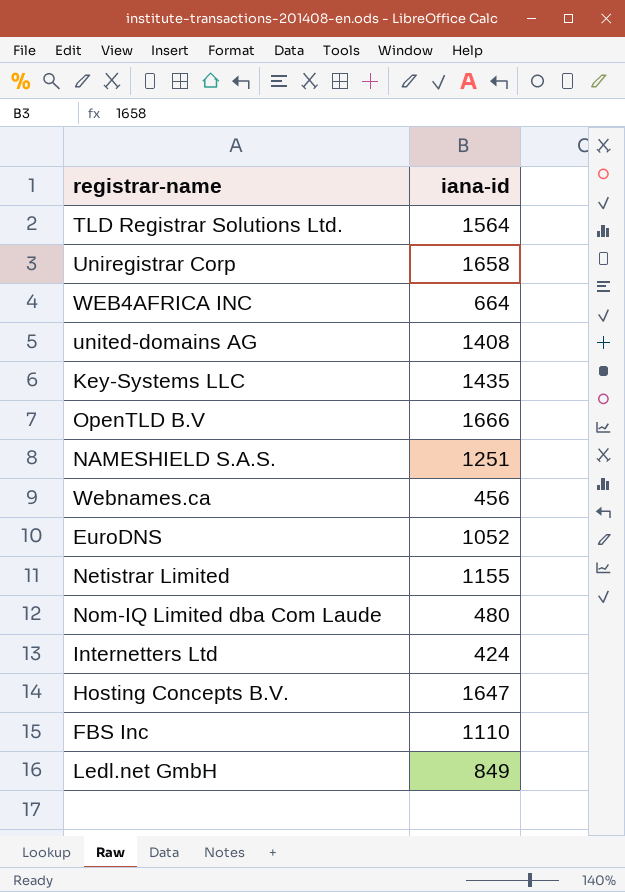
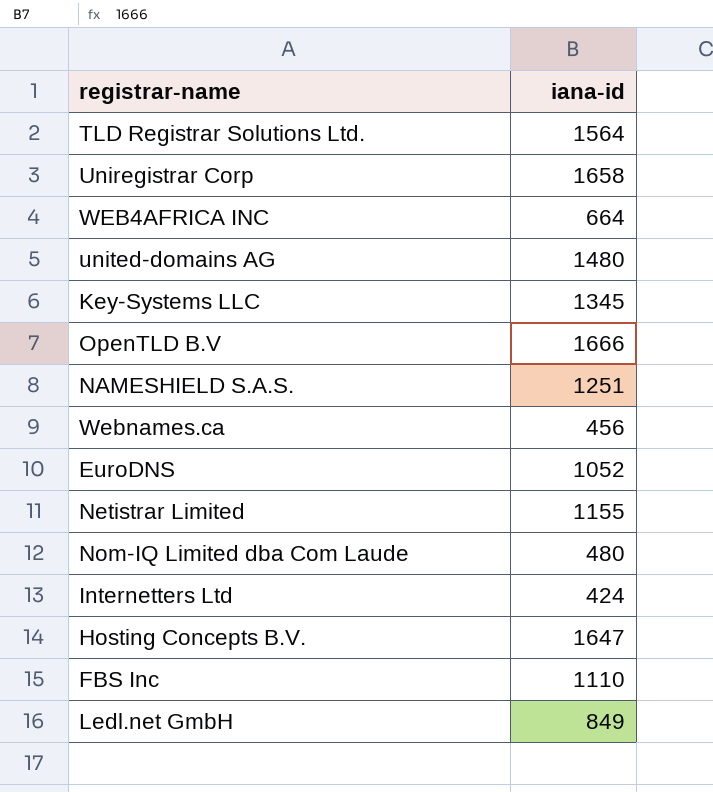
united-domains AG | iana-id: 1408 -> 1480
Key-Systems LLC | iana-id: 1435 -> 1345

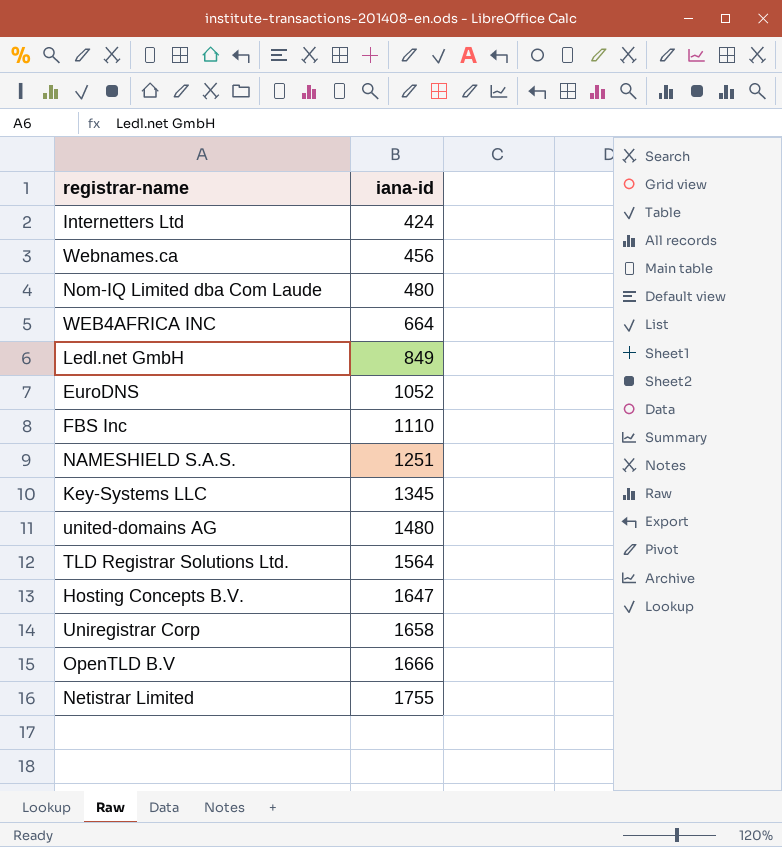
row order: none -> iana-id ascending
Netistrar Limited | iana-id: 1155 -> 1755

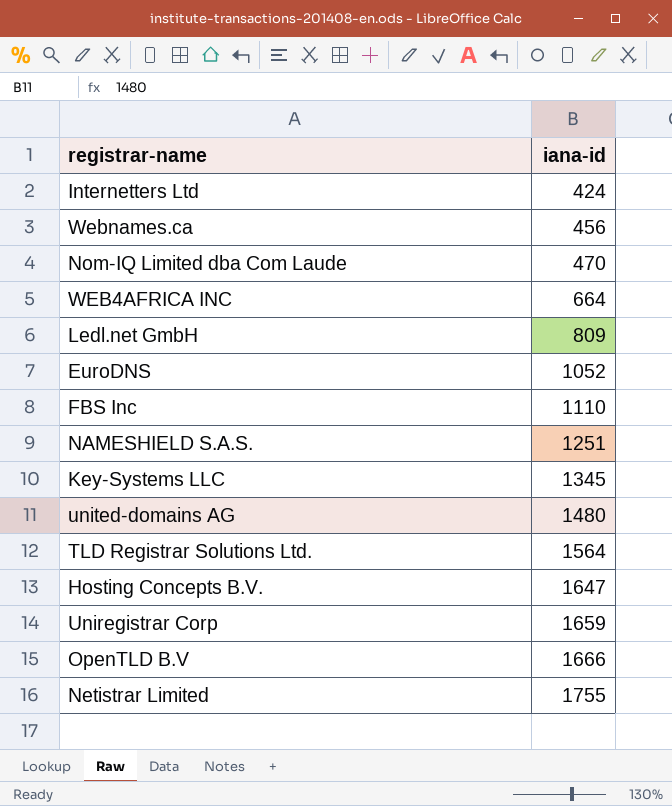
Nom-IQ Limited dba Com Laude | iana-id: 480 -> 470
Ledl.net GmbH | iana-id: 849 -> 809
Uniregistrar Corp | iana-id: 1658 -> 1659

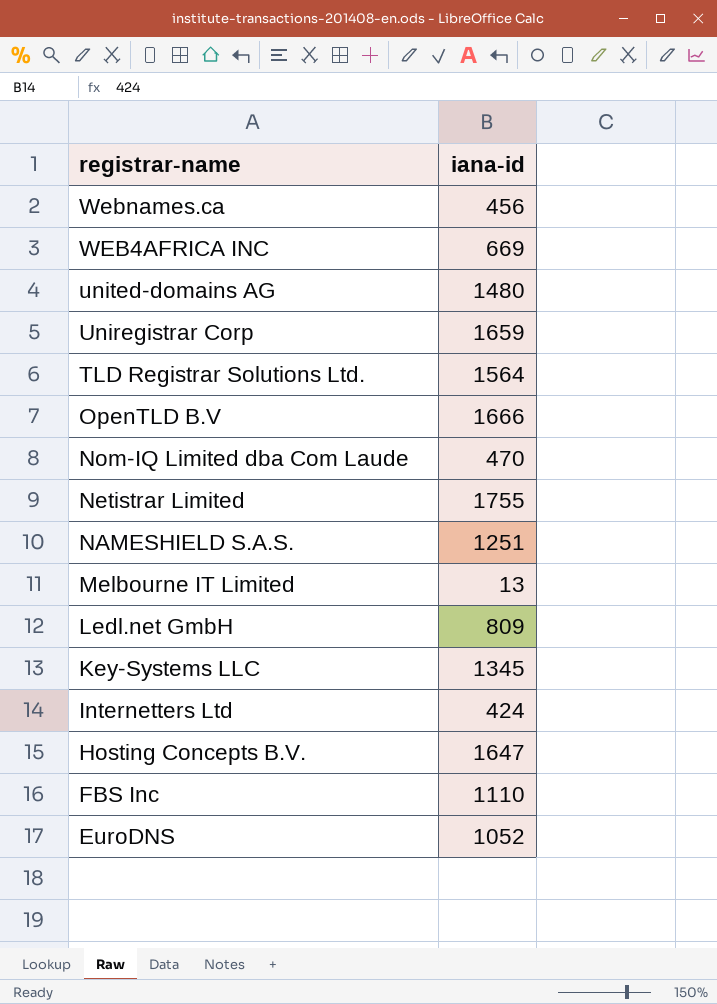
row order: iana-id ascending -> registrar-name descending
WEB4AFRICA INC | iana-id: 664 -> 669
row Melbourne IT Limited: none -> 13

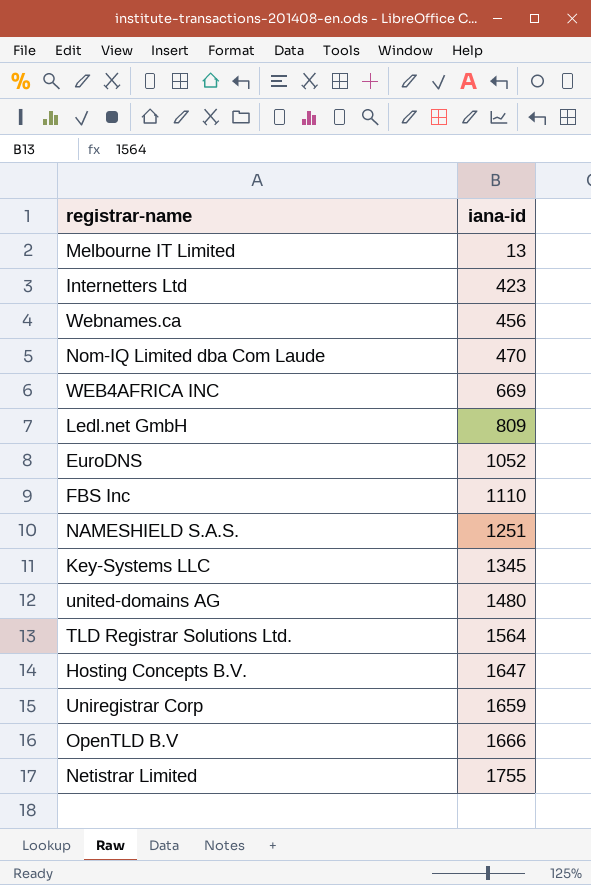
row order: registrar-name descending -> iana-id ascending
Internetters Ltd | iana-id: 424 -> 423

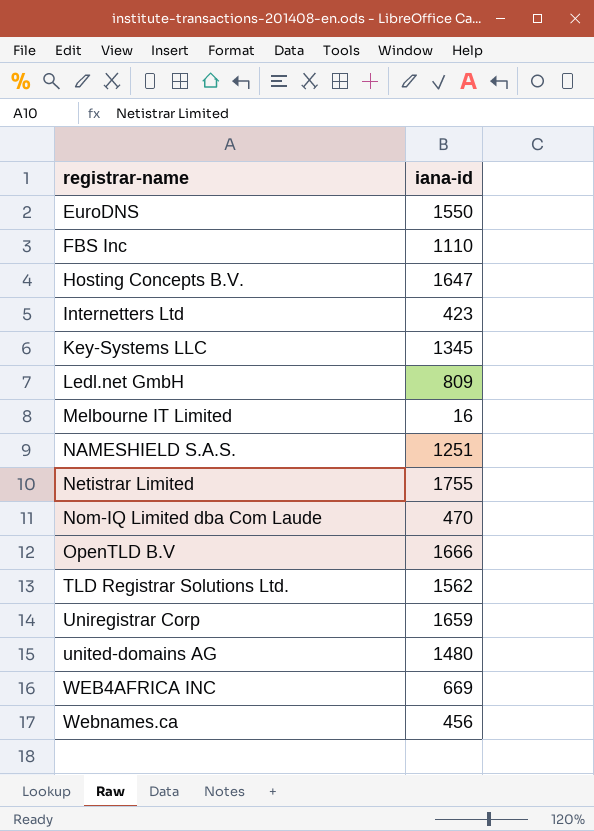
row order: iana-id ascending -> registrar-name ascending
EuroDNS | iana-id: 1052 -> 1550
Melbourne IT Limited | iana-id: 13 -> 16
TLD Registrar Solutions Ltd. | iana-id: 1564 -> 1562

